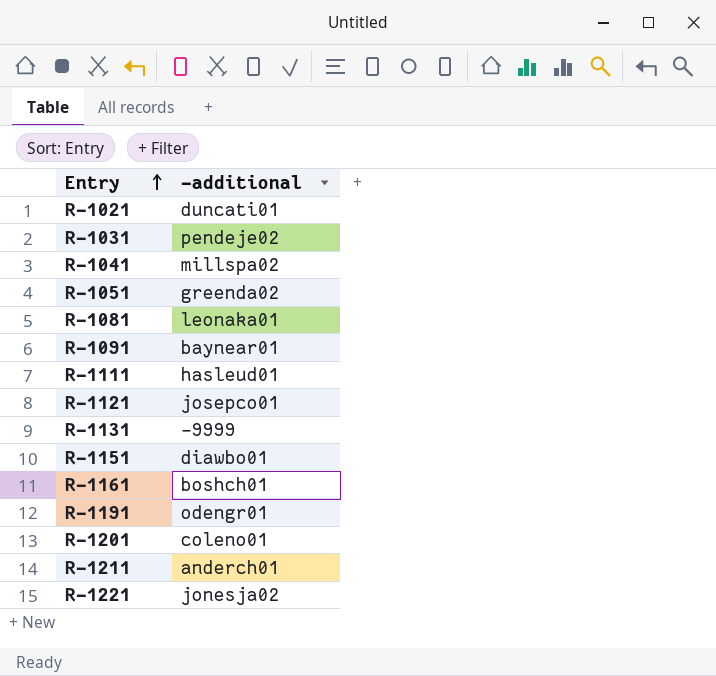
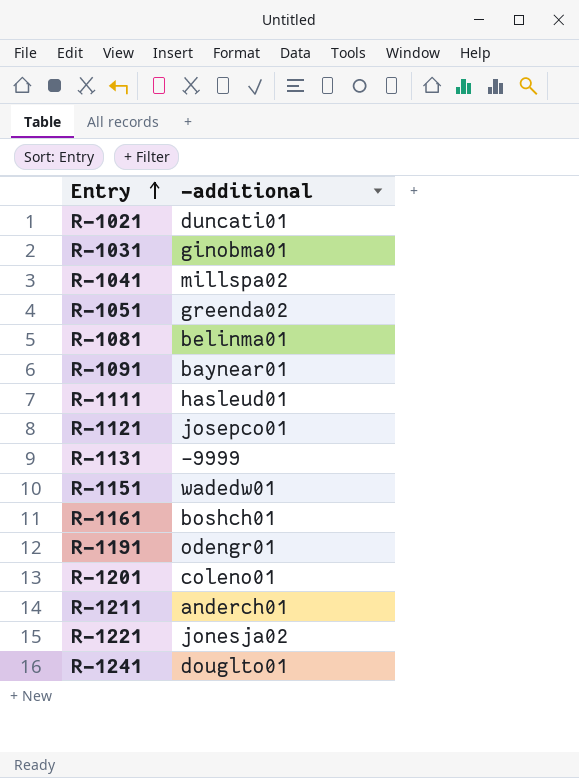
R-1031 | -additional: pendeje02 -> ginobma01
R-1081 | -additional: leonaka01 -> belinma01
R-1151 | -additional: diawbo01 -> wadedw01
row R-1241: none -> douglto01

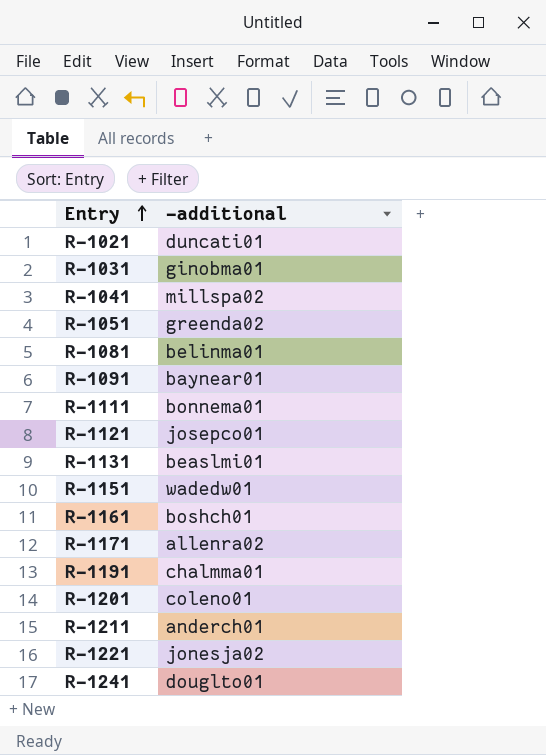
R-1111 | -additional: hasleud01 -> bonnema01
R-1131 | -additional: -9999 -> beaslmi01
row R-1171: none -> allenra02
R-1191 | -additional: odengr01 -> chalmma01

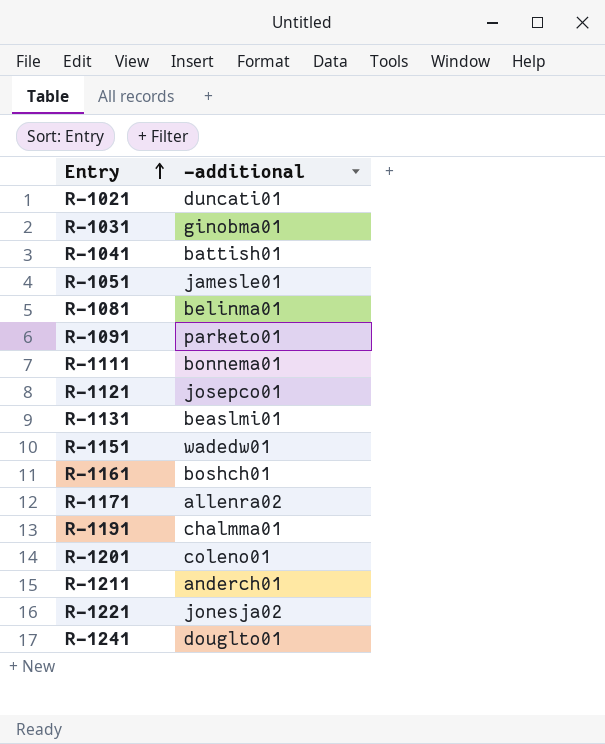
R-1041 | -additional: millspa02 -> battish01
R-1051 | -additional: greenda02 -> jamesle01
R-1091 | -additional: baynear01 -> parketo01

